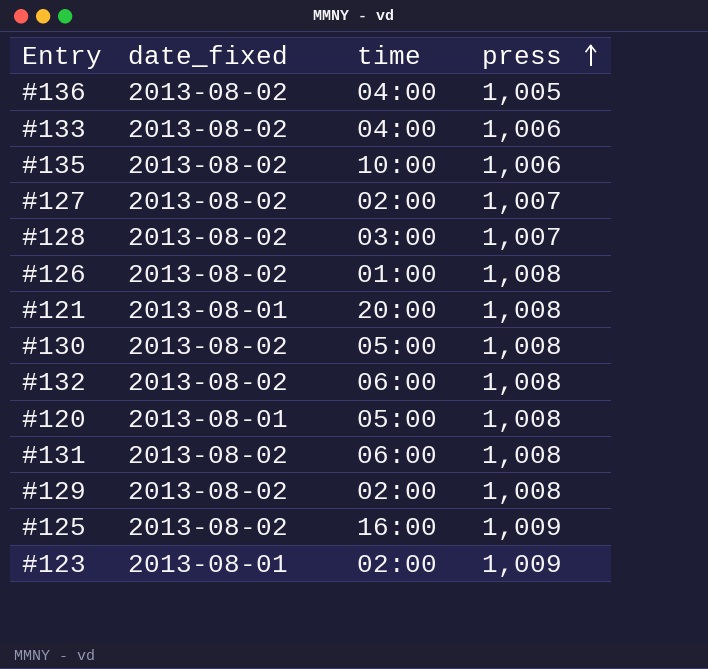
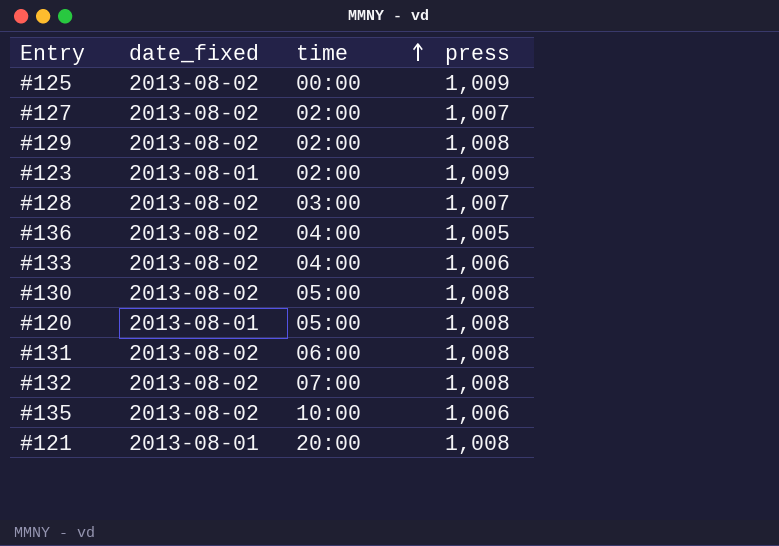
row order: press ascending -> time ascending
row #126: 2013-08-02 | 01:00 | 1,008 -> none
#125 | time: 16:00 -> 00:00
#132 | time: 06:00 -> 07:00

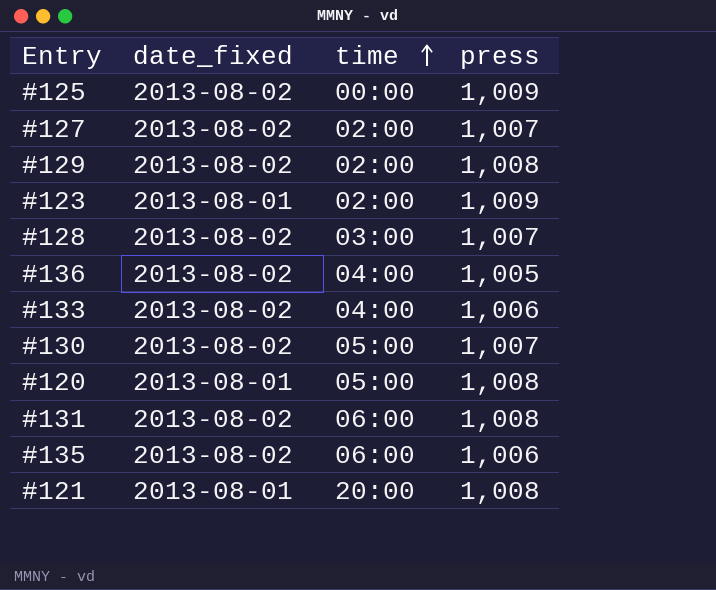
row #132: 2013-08-02 | 07:00 | 1,008 -> none
#130 | press: 1,008 -> 1,007
#135 | time: 10:00 -> 06:00

